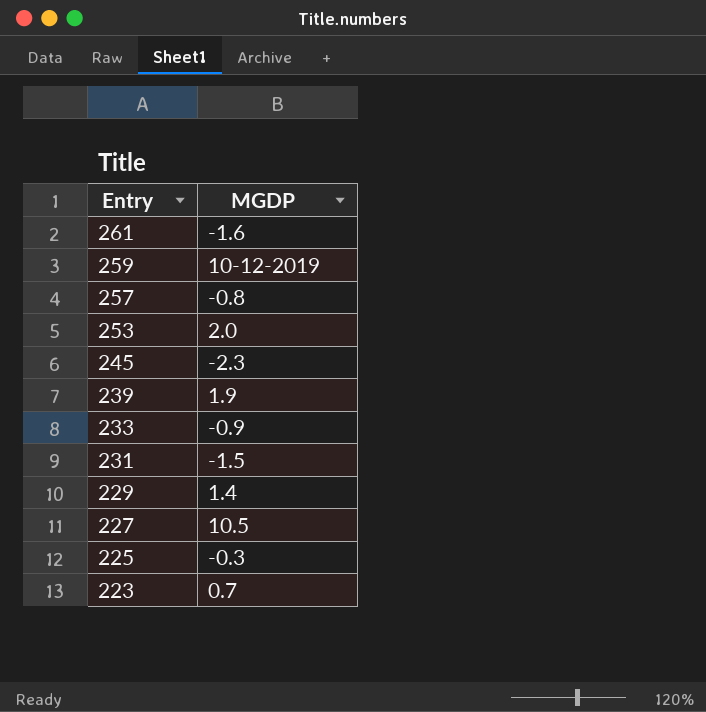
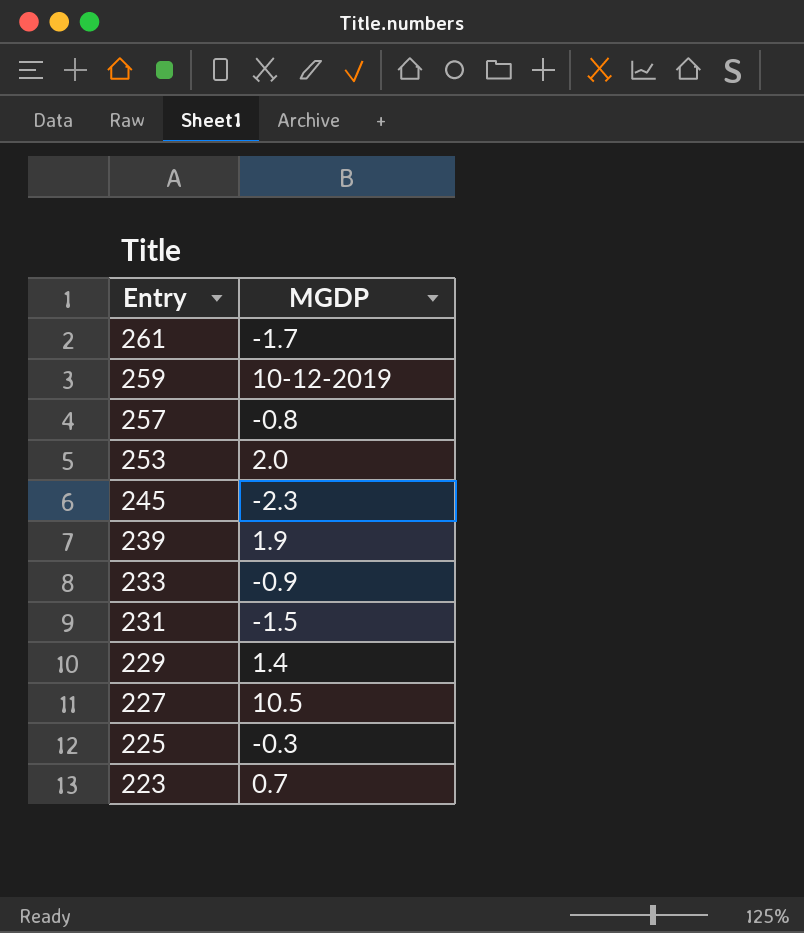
261 | MGDP: -1.6 -> -1.7

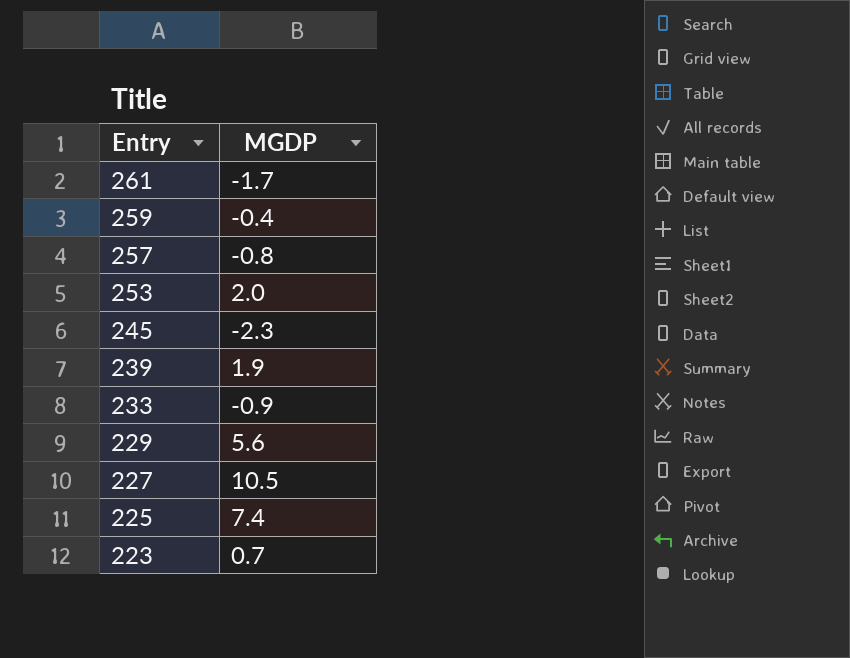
row 231: -1.5 -> none
259 | MGDP: 10-12-2019 -> -0.4
229 | MGDP: 1.4 -> 5.6
225 | MGDP: -0.3 -> 7.4

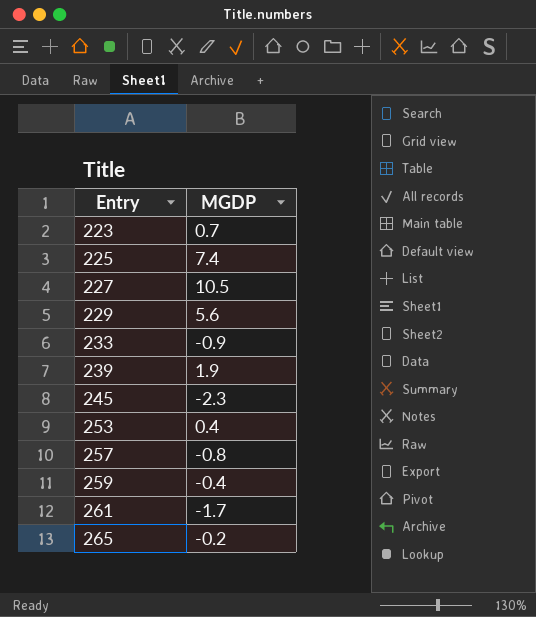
row order: Entry descending -> Entry ascending
253 | MGDP: 2.0 -> 0.4
row 265: none -> -0.2

